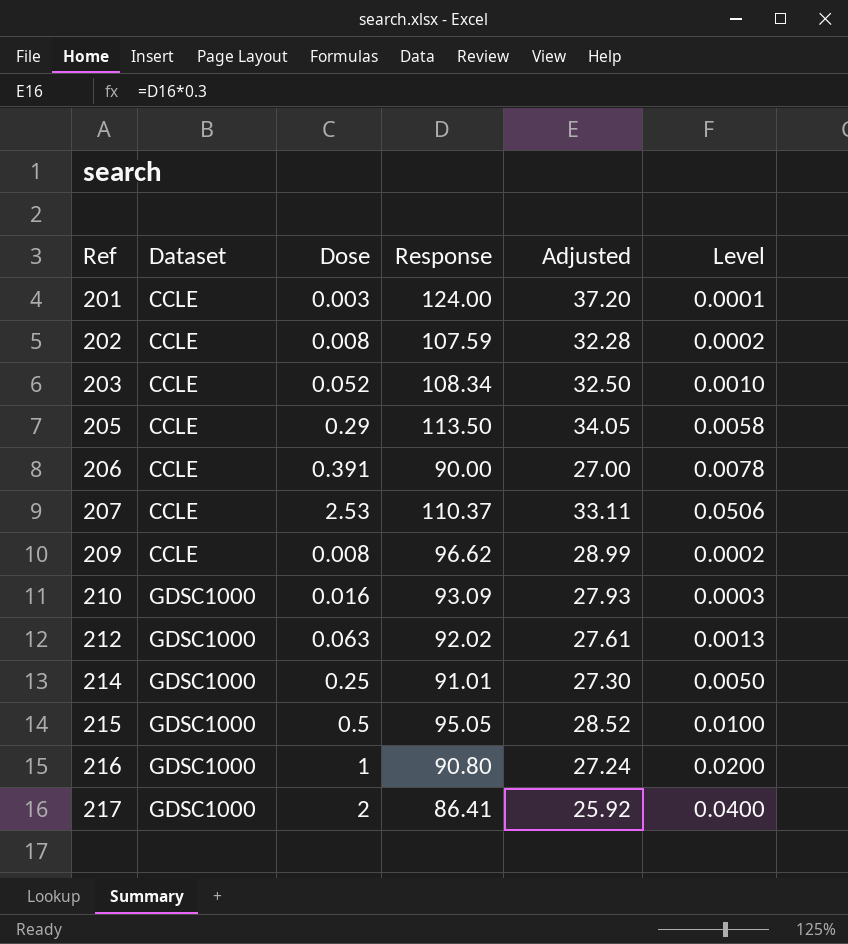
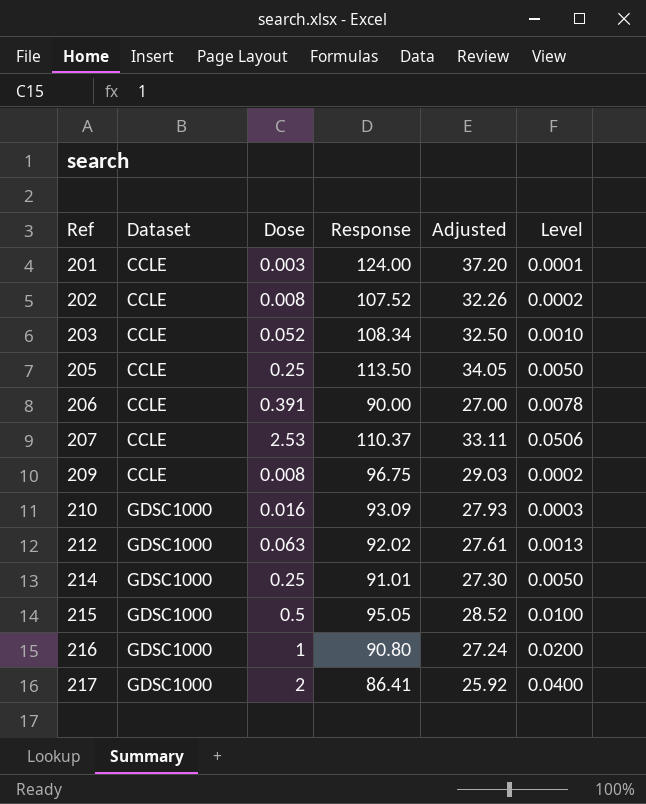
202 | Response: 107.59 -> 107.52
202 | Adjusted: 32.28 -> 32.26
205 | Dose: 0.29 -> 0.25
205 | Level: 0.0058 -> 0.0050
209 | Response: 96.62 -> 96.75
209 | Adjusted: 28.99 -> 29.03

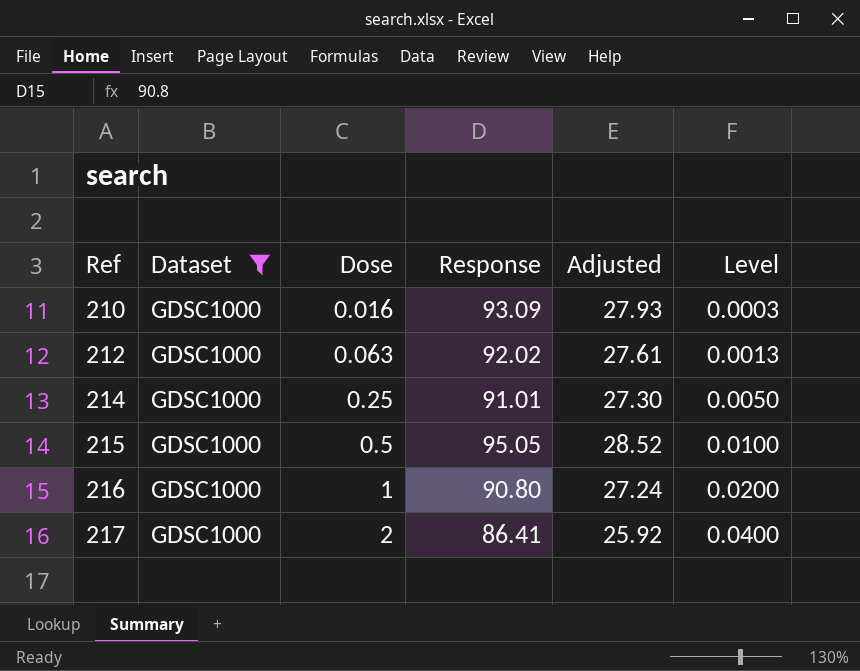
filter: none -> Dataset = GDSC1000

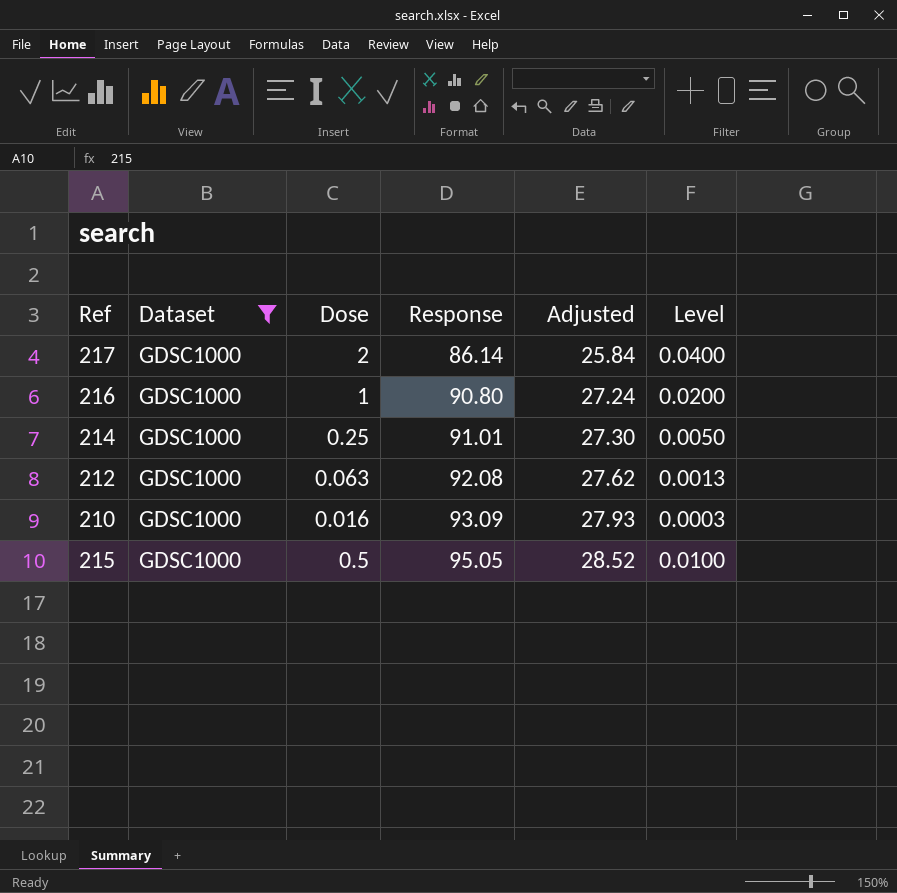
row order: Ref ascending -> Response ascending
217 | Response: 86.41 -> 86.14
217 | Adjusted: 25.92 -> 25.84
212 | Response: 92.02 -> 92.08
212 | Adjusted: 27.61 -> 27.62

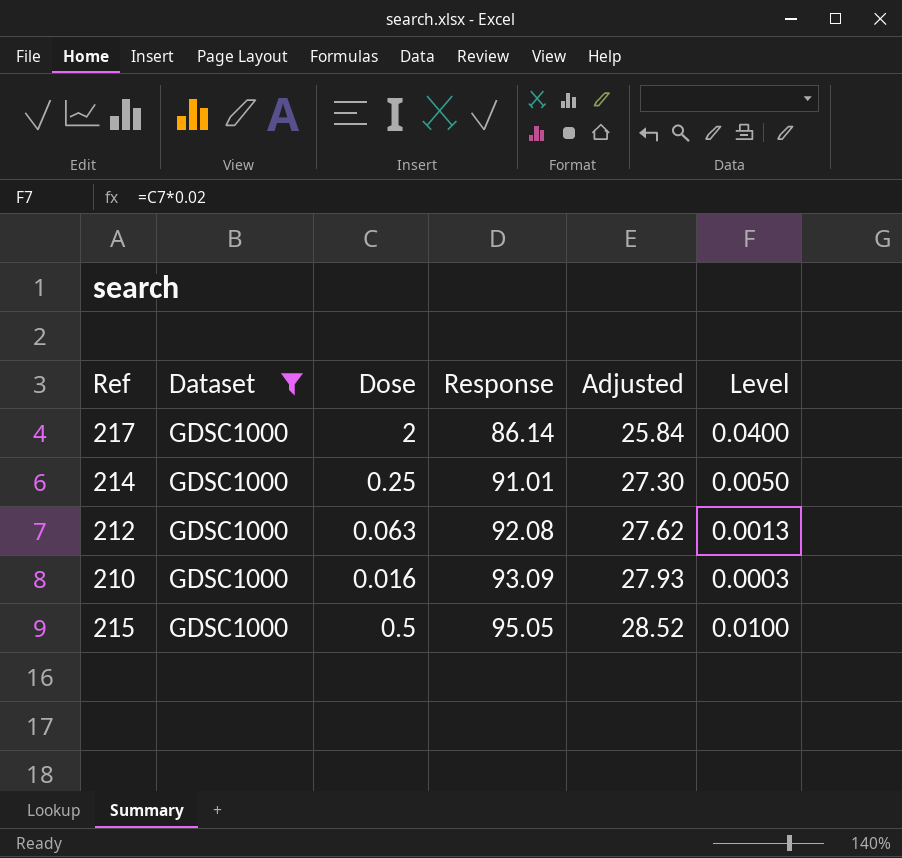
row 216: GDSC1000 | 1 | 90.80 | 27.24 | 0.0200 -> none

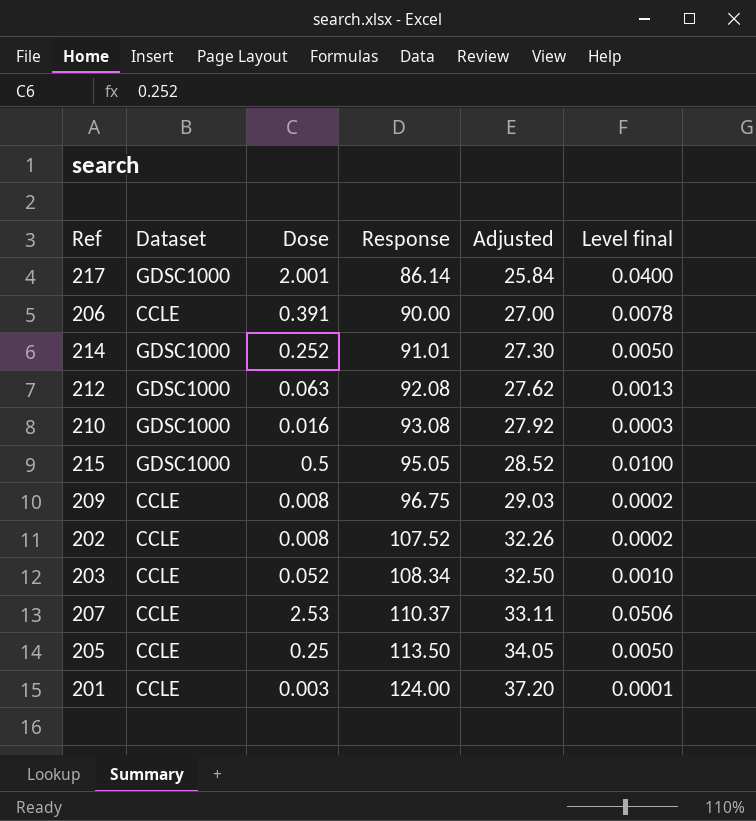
filter: Dataset = GDSC1000 -> none
column name: Level -> Level final
217 | Dose: 2 -> 2.001
214 | Dose: 0.25 -> 0.252
210 | Response: 93.09 -> 93.08
210 | Adjusted: 27.93 -> 27.92

